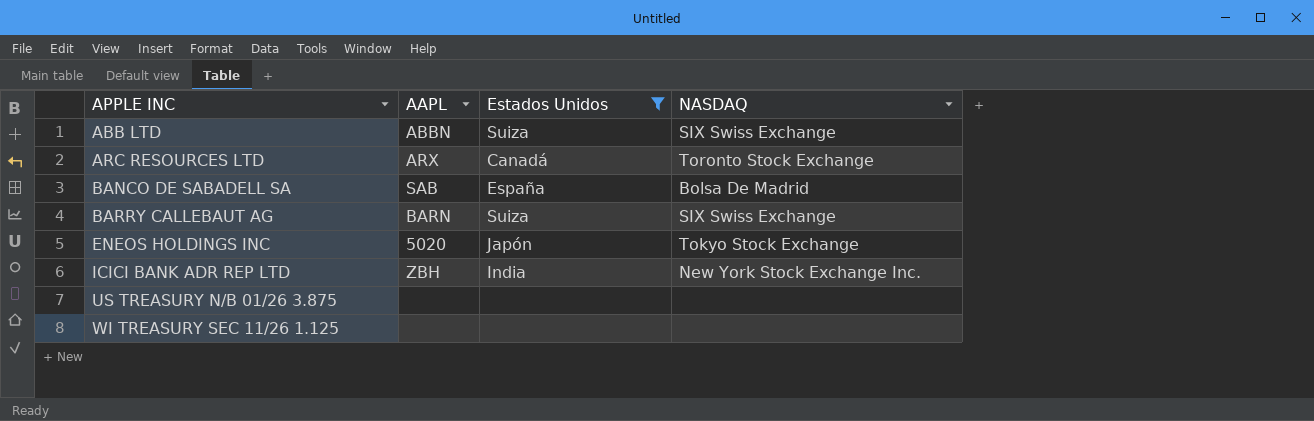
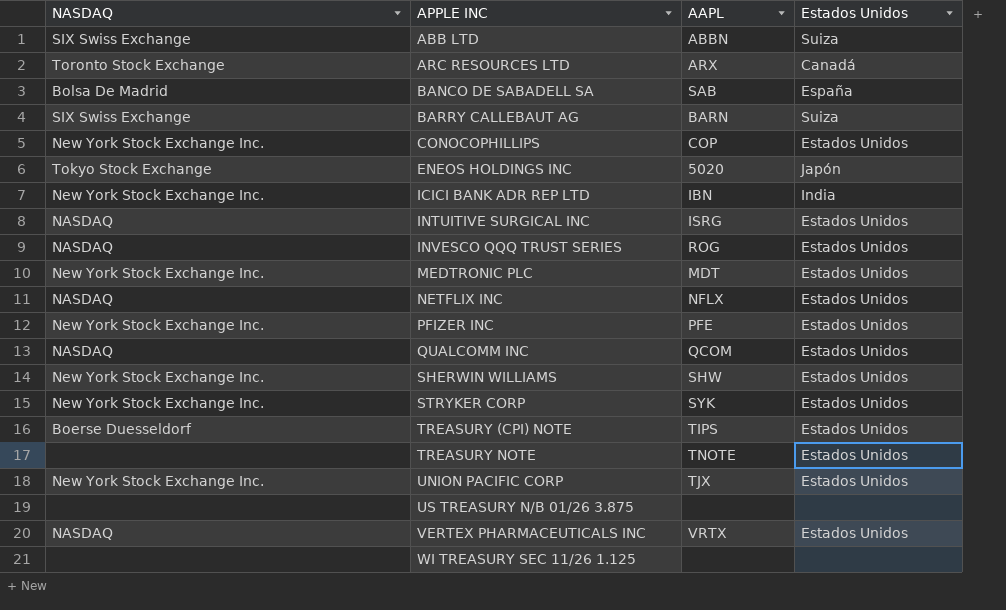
filter: Estados Unidos != Estados Unidos -> none
column NASDAQ | position: 4 -> 1
ICICI BANK ADR REP LTD | AAPL: ZBH -> IBN

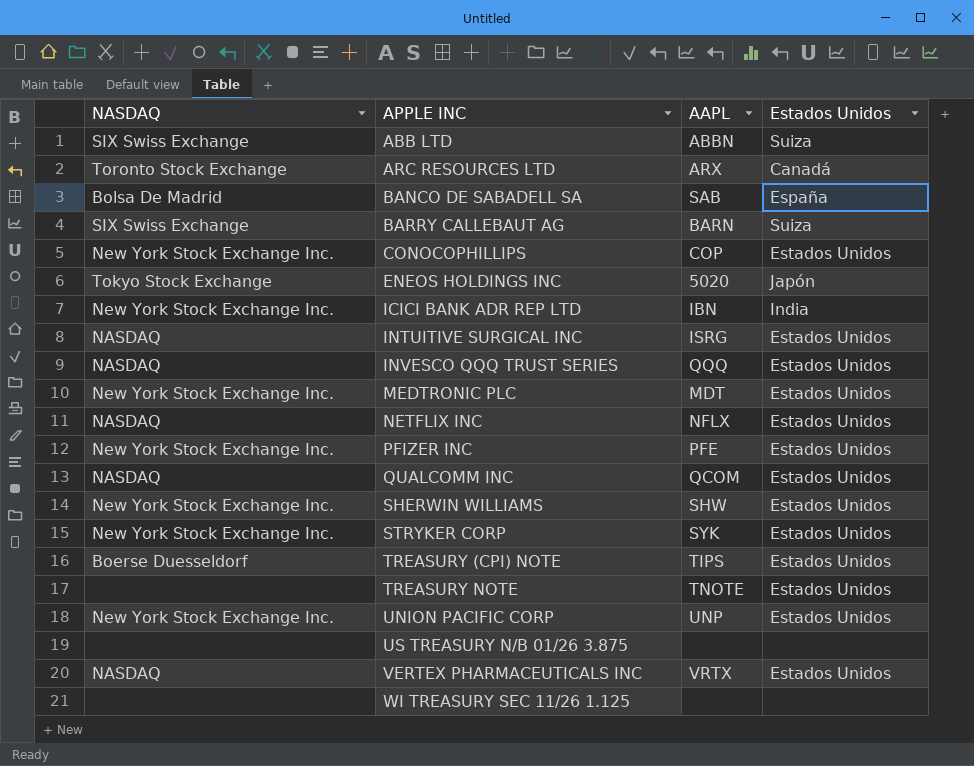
INVESCO QQQ TRUST SERIES | AAPL: ROG -> QQQ
UNION PACIFIC CORP | AAPL: TJX -> UNP

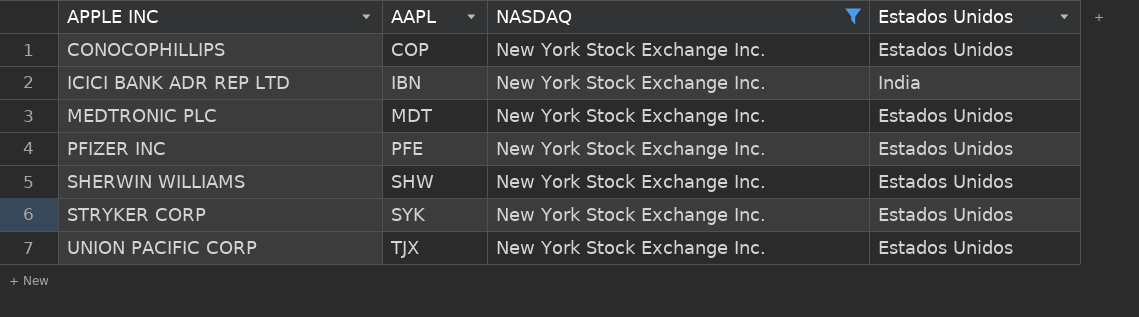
filter: none -> NASDAQ = New York Stock Exchange Inc.
column NASDAQ | position: 1 -> 3
UNION PACIFIC CORP | AAPL: UNP -> TJX

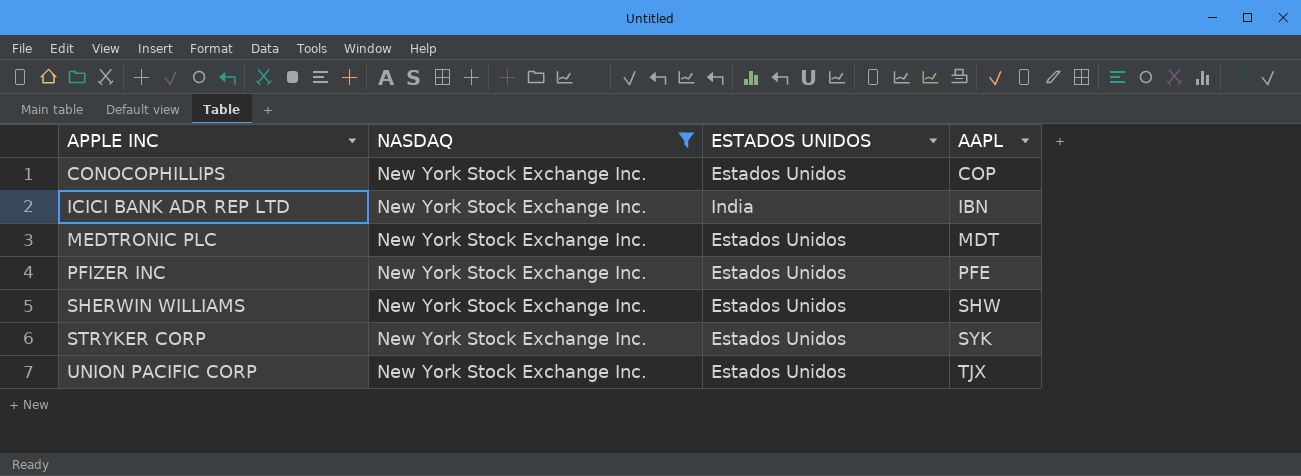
column name: Estados Unidos -> ESTADOS UNIDOS
column AAPL | position: 2 -> 4

